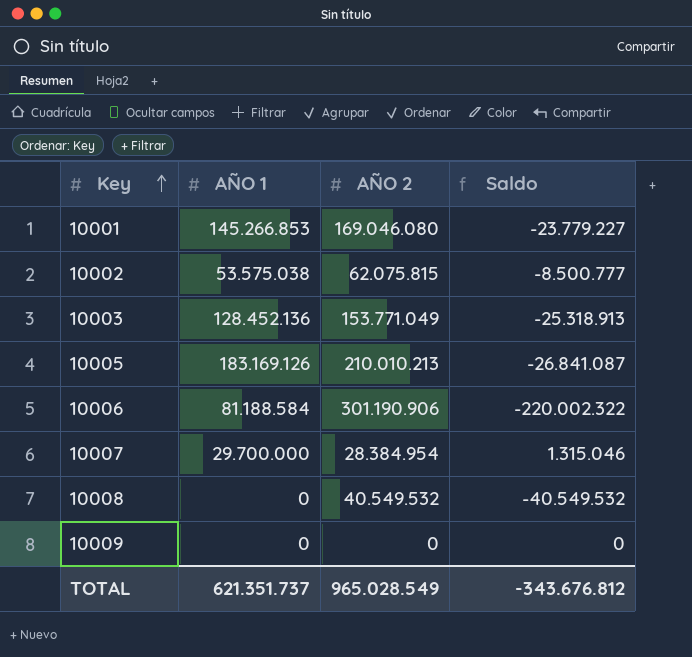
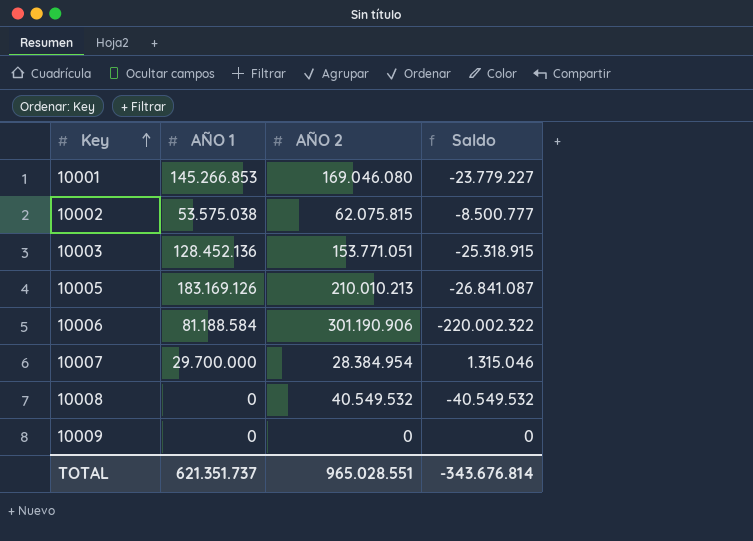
10003 | AÑO 2: 153.771.049 -> 153.771.051
10003 | Saldo: -25.318.913 -> -25.318.915
TOTAL | AÑO 2: 965.028.549 -> 965.028.551
TOTAL | Saldo: -343.676.812 -> -343.676.814

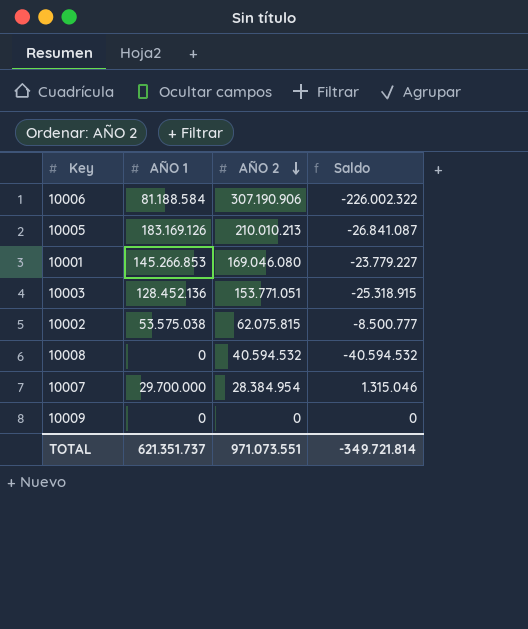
row order: Key ascending -> AÑO 2 descending
10006 | AÑO 2: 301.190.906 -> 307.190.906
10006 | Saldo: -220.002.322 -> -226.002.322
10008 | AÑO 2: 40.549.532 -> 40.594.532
10008 | Saldo: -40.549.532 -> -40.594.532
TOTAL | AÑO 2: 965.028.551 -> 971.073.551
TOTAL | Saldo: -343.676.814 -> -349.721.814

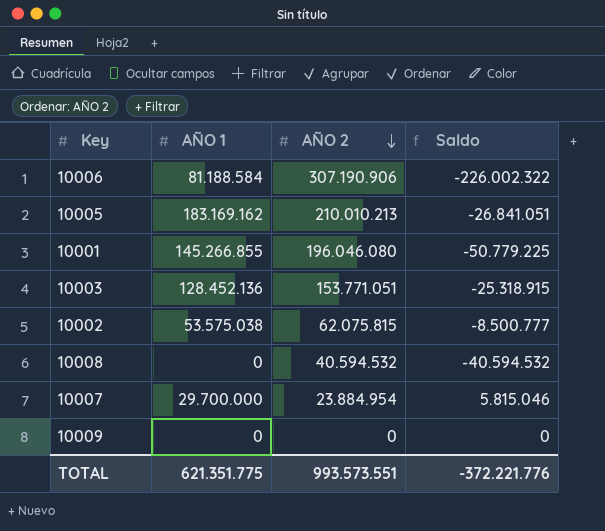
10005 | AÑO 1: 183.169.126 -> 183.169.162
10005 | Saldo: -26.841.087 -> -26.841.051
10001 | AÑO 1: 145.266.853 -> 145.266.855
10001 | AÑO 2: 169.046.080 -> 196.046.080
10001 | Saldo: -23.779.227 -> -50.779.225
10007 | AÑO 2: 28.384.954 -> 23.884.954
10007 | Saldo: 1.315.046 -> 5.815.046
TOTAL | AÑO 1: 621.351.737 -> 621.351.775
TOTAL | AÑO 2: 971.073.551 -> 993.573.551
TOTAL | Saldo: -349.721.814 -> -372.221.776

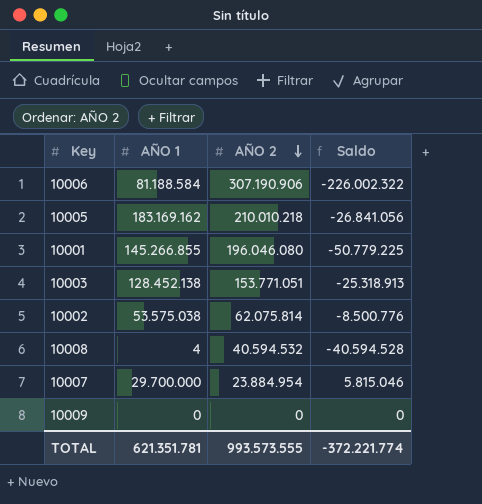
10005 | AÑO 2: 210.010.213 -> 210.010.218
10005 | Saldo: -26.841.051 -> -26.841.056
10003 | AÑO 1: 128.452.136 -> 128.452.138
10003 | Saldo: -25.318.915 -> -25.318.913
10002 | AÑO 2: 62.075.815 -> 62.075.814
10002 | Saldo: -8.500.777 -> -8.500.776
10008 | AÑO 1: 0 -> 4
10008 | Saldo: -40.594.532 -> -40.594.528
TOTAL | AÑO 1: 621.351.775 -> 621.351.781
TOTAL | AÑO 2: 993.573.551 -> 993.573.555
TOTAL | Saldo: -372.221.776 -> -372.221.774

